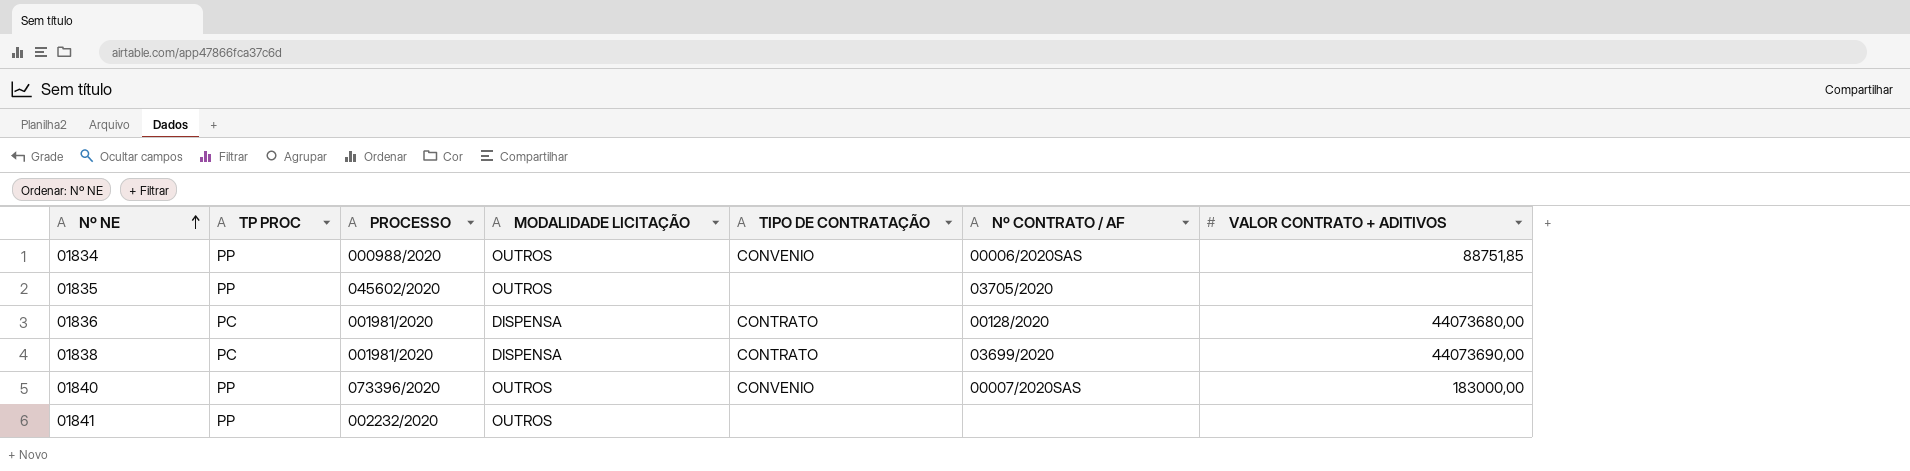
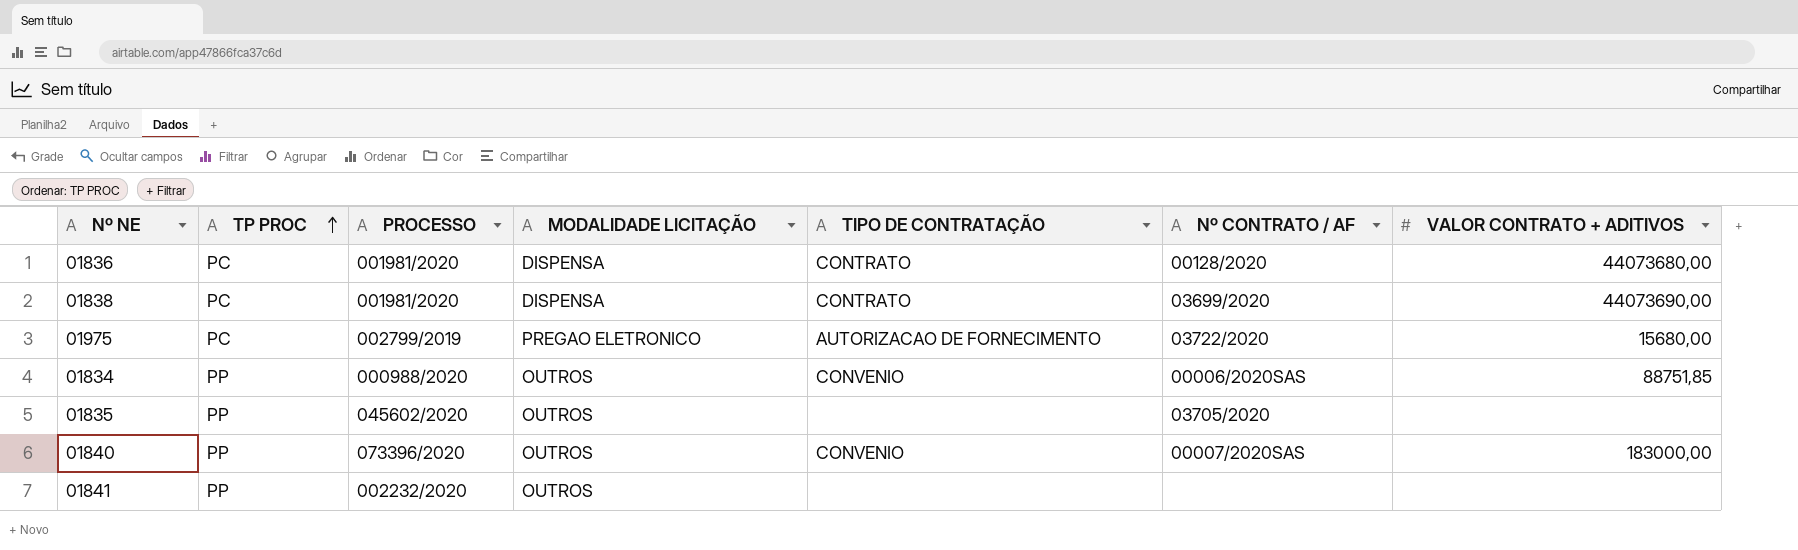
row order: Nº NE ascending -> TP PROC ascending
row 01975: none -> PC | 002799/2019 | PREGAO ELETRONICO | AUTORIZACAO DE FORNECIMENTO | 03722/2020 | 15680,00

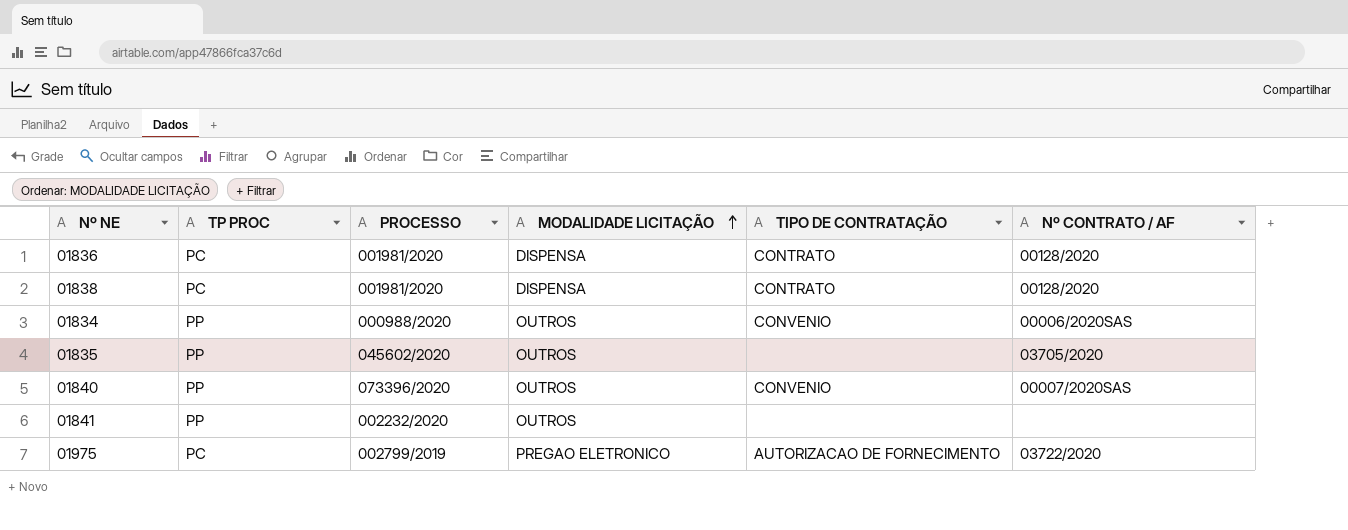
row order: TP PROC ascending -> MODALIDADE LICITAÇÃO ascending
column VALOR CONTRATO + ADITIVOS | position: 7 -> none
01838 | Nº CONTRATO / AF: 03699/2020 -> 00128/2020

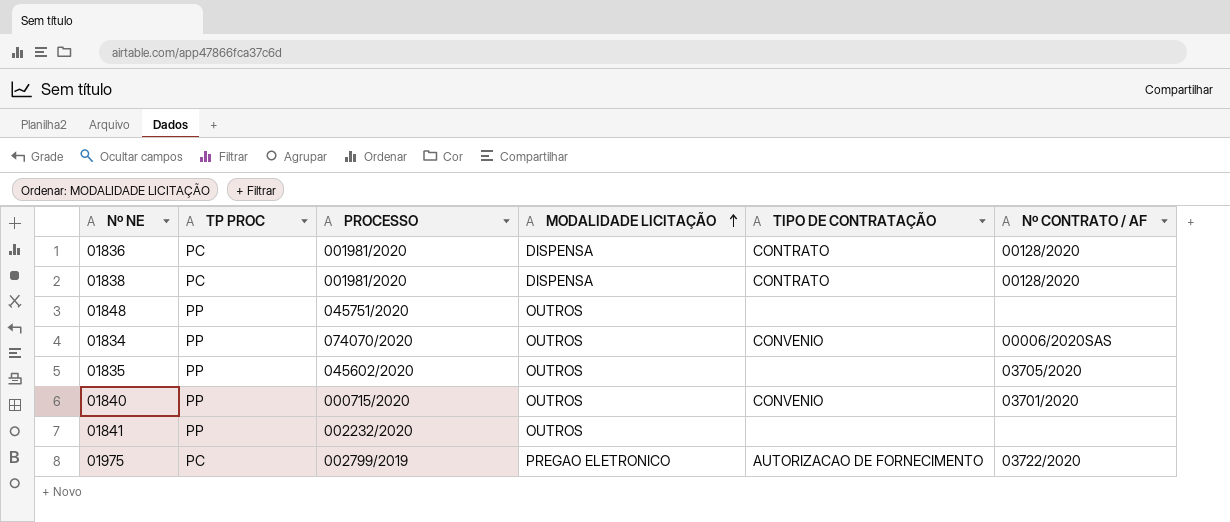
row 01848: none -> PP | 045751/2020 | OUTROS | none | none
01834 | PROCESSO: 000988/2020 -> 074070/2020
01840 | PROCESSO: 073396/2020 -> 000715/2020
01840 | Nº CONTRATO / AF: 00007/2020SAS -> 03701/2020

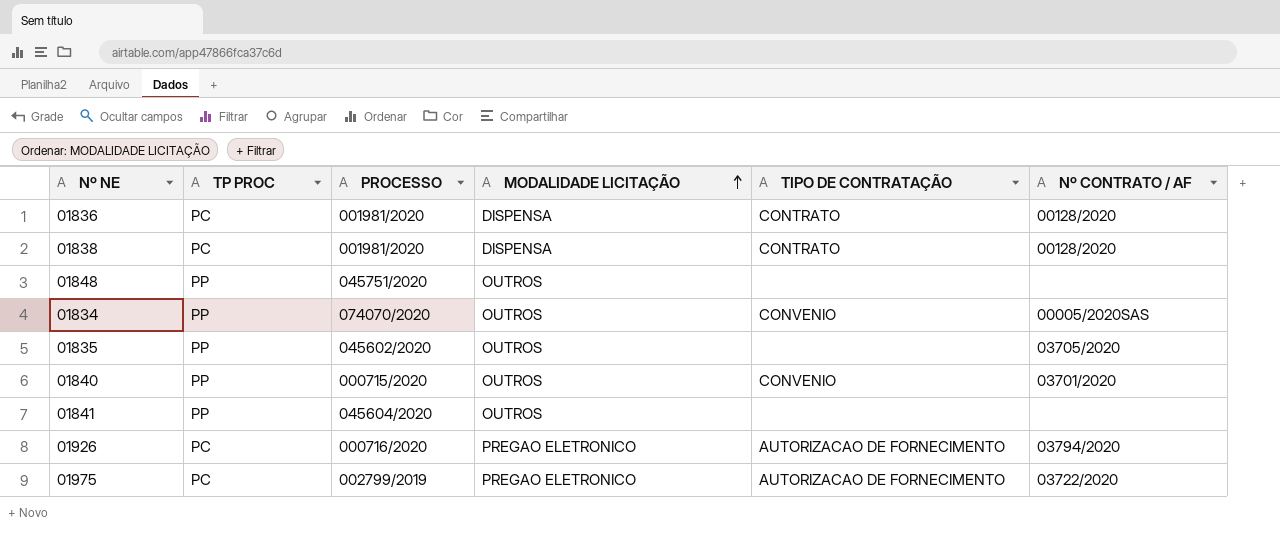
01834 | Nº CONTRATO / AF: 00006/2020SAS -> 00005/2020SAS
01841 | PROCESSO: 002232/2020 -> 045604/2020
row 01926: none -> PC | 000716/2020 | PREGAO ELETRONICO | AUTORIZACAO DE FORNECIMENTO | 03794/2020

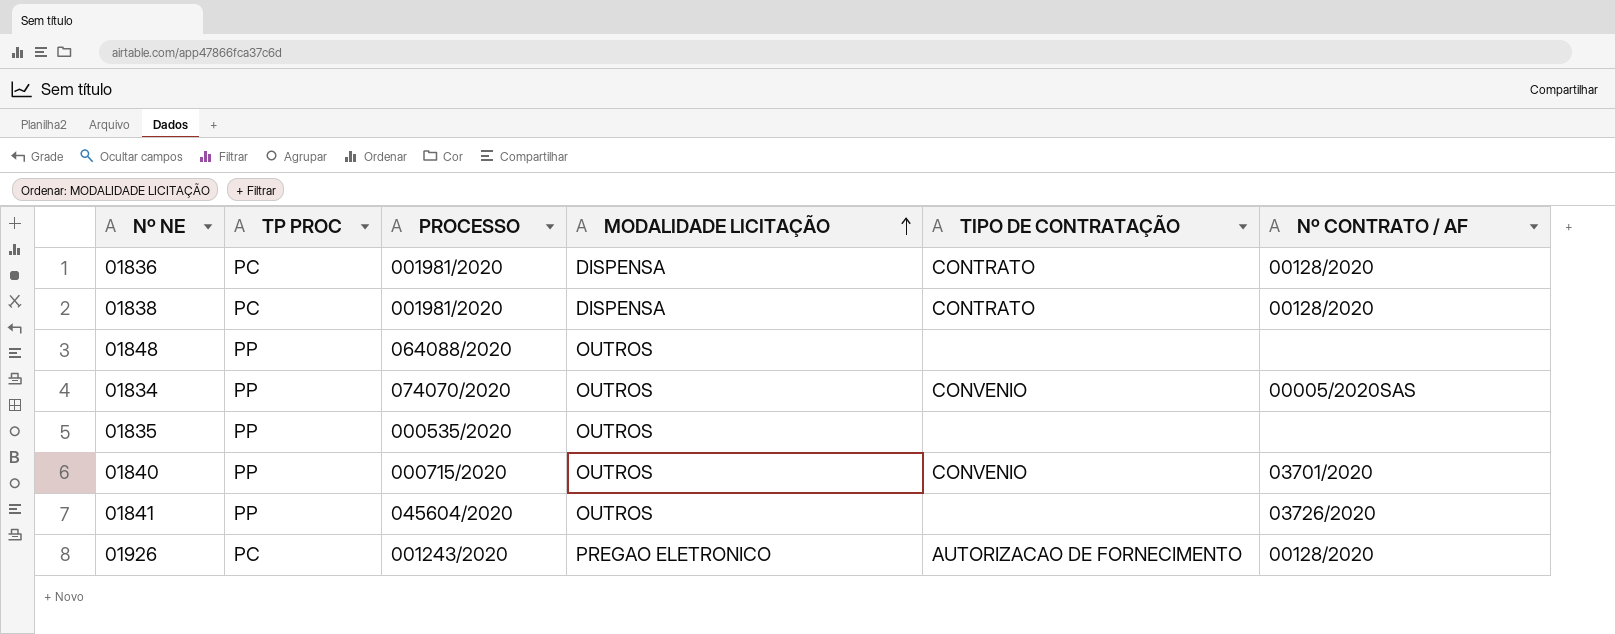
row 01975: PC | 002799/2019 | PREGAO ELETRONICO | AUTORIZACAO DE FORNECIMENTO | 03722/2020 -> none
01848 | PROCESSO: 045751/2020 -> 064088/2020
01835 | PROCESSO: 045602/2020 -> 000535/2020
01835 | Nº CONTRATO / AF: 03705/2020 -> none
01841 | Nº CONTRATO / AF: none -> 03726/2020
01926 | PROCESSO: 000716/2020 -> 001243/2020
01926 | Nº CONTRATO / AF: 03794/2020 -> 00128/2020

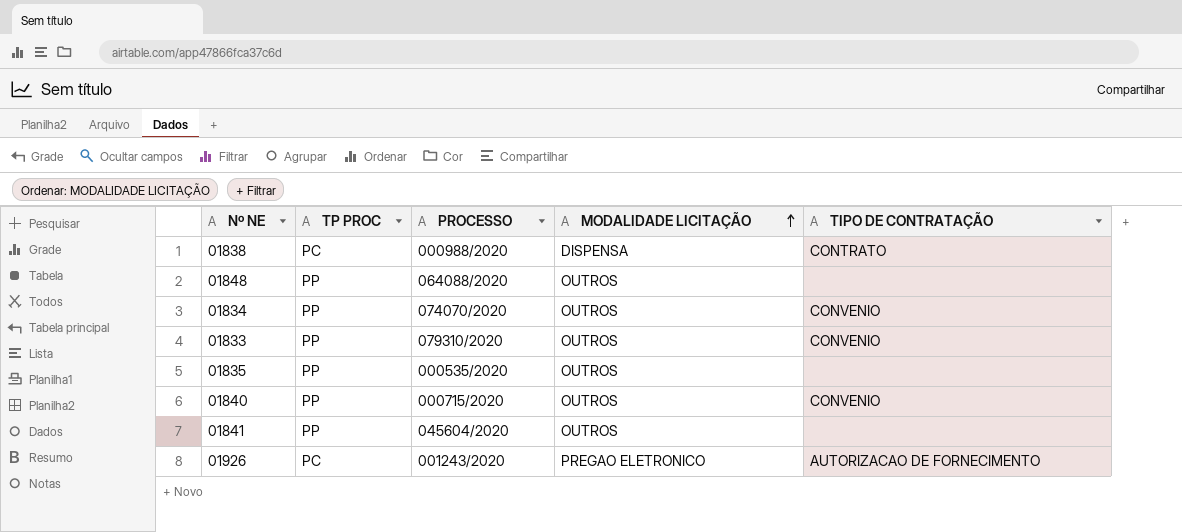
column Nº CONTRATO / AF | position: 6 -> none
row 01836: PC | 001981/2020 | DISPENSA | CONTRATO | 00128/2020 -> none
01838 | PROCESSO: 001981/2020 -> 000988/2020
row 01833: none -> PP | 079310/2020 | OUTROS | CONVENIO

